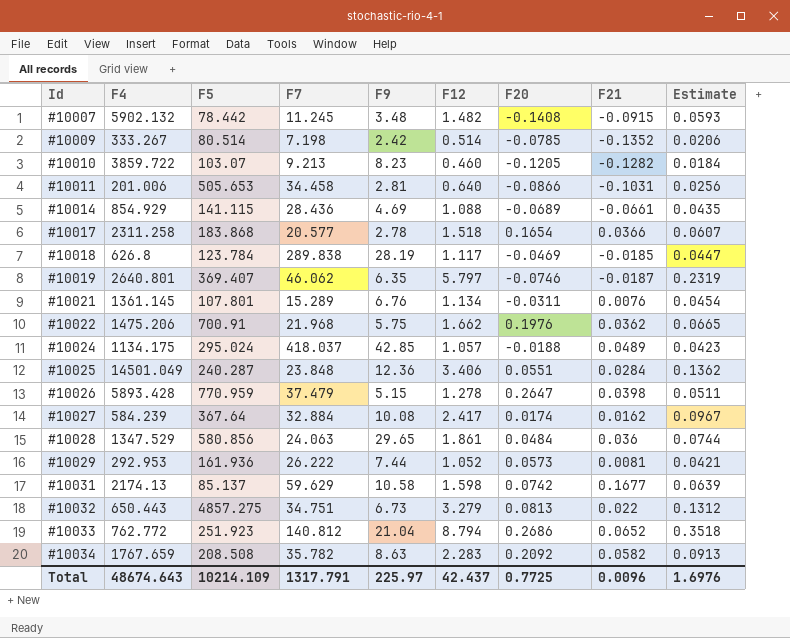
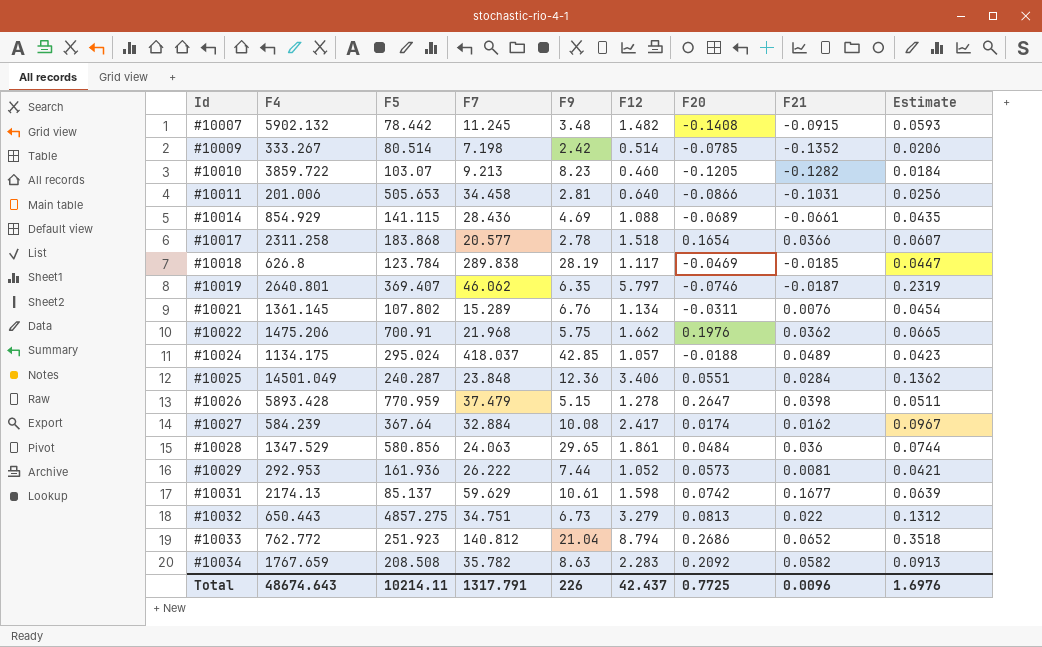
#10021 | F5: 107.801 -> 107.802
#10031 | F9: 10.58 -> 10.61
Total | F5: 10214.109 -> 10214.11
Total | F9: 225.97 -> 226

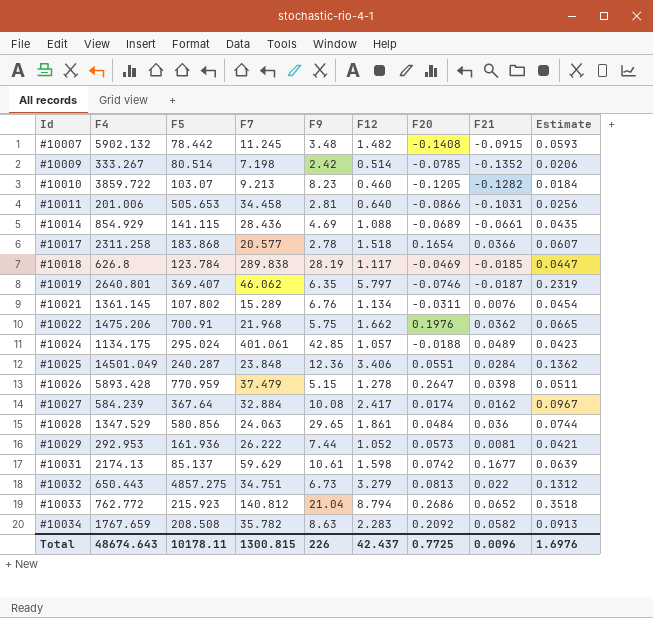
#10024 | F7: 418.037 -> 401.061
#10033 | F5: 251.923 -> 215.923
Total | F5: 10214.11 -> 10178.11
Total | F7: 1317.791 -> 1300.815

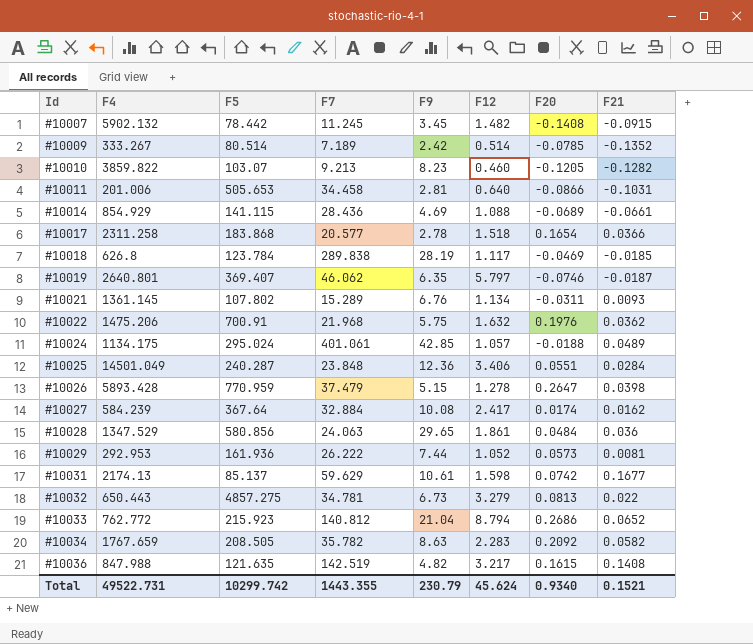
column Estimate | formula: [F12] * 0.04 -> none
#10007 | F9: 3.48 -> 3.45
#10009 | F7: 7.198 -> 7.189
#10010 | F4: 3859.722 -> 3859.822
#10021 | F21: 0.0076 -> 0.0093
#10022 | F12: 1.662 -> 1.632
#10032 | F7: 34.751 -> 34.781
#10034 | F5: 208.508 -> 208.505
row #10036: none -> 847.988 | 121.635 | 142.519 | 4.82 | 3.217 | 0.1615 | 0.1408
Total | F4: 48674.643 -> 49522.731
Total | F5: 10178.11 -> 10299.742
Total | F7: 1300.815 -> 1443.355
Total | F9: 226 -> 230.79
Total | F12: 42.437 -> 45.624
Total | F20: 0.7725 -> 0.9340
Total | F21: 0.0096 -> 0.1521

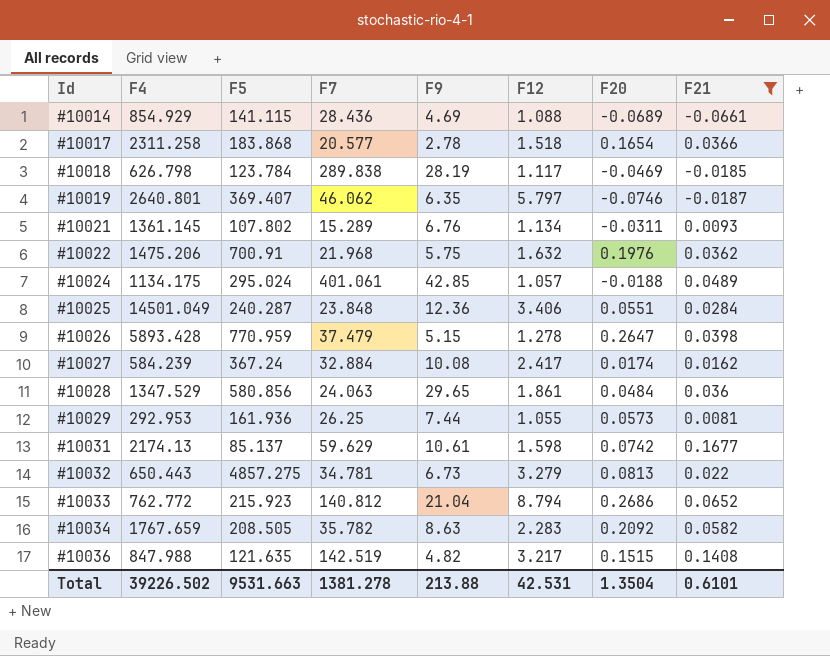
filter: none -> F21 >= -0.0661
#10018 | F4: 626.8 -> 626.798
#10027 | F5: 367.64 -> 367.24
#10029 | F7: 26.222 -> 26.25
#10029 | F12: 1.052 -> 1.055
#10036 | F20: 0.1615 -> 0.1515
Total | F4: 49522.731 -> 39226.502
Total | F5: 10299.742 -> 9531.663
Total | F7: 1443.355 -> 1381.278
Total | F9: 230.79 -> 213.88
Total | F12: 45.624 -> 42.531
Total | F20: 0.9340 -> 1.3504
Total | F21: 0.1521 -> 0.6101

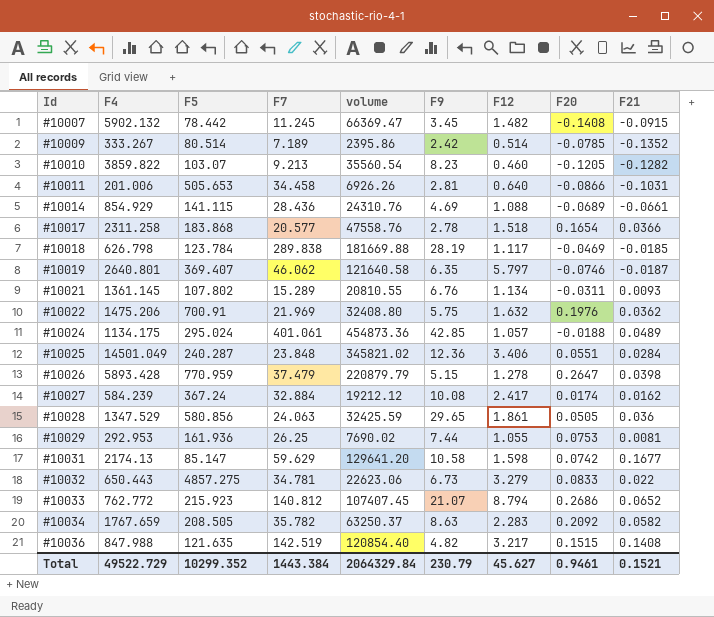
filter: F21 >= -0.0661 -> none
column volume | formula: none -> [F4] * [F7]
#10022 | F7: 21.968 -> 21.969
#10028 | F20: 0.0484 -> 0.0505
#10029 | F20: 0.0573 -> 0.0753
#10031 | F5: 85.137 -> 85.147
#10031 | F9: 10.61 -> 10.58
#10032 | F20: 0.0813 -> 0.0833
#10033 | F9: 21.04 -> 21.07
Total | F4: 39226.502 -> 49522.729
Total | F5: 9531.663 -> 10299.352
Total | F7: 1381.278 -> 1443.384
Total | F9: 213.88 -> 230.79
Total | F12: 42.531 -> 45.627
Total | F20: 1.3504 -> 0.9461
Total | F21: 0.6101 -> 0.1521

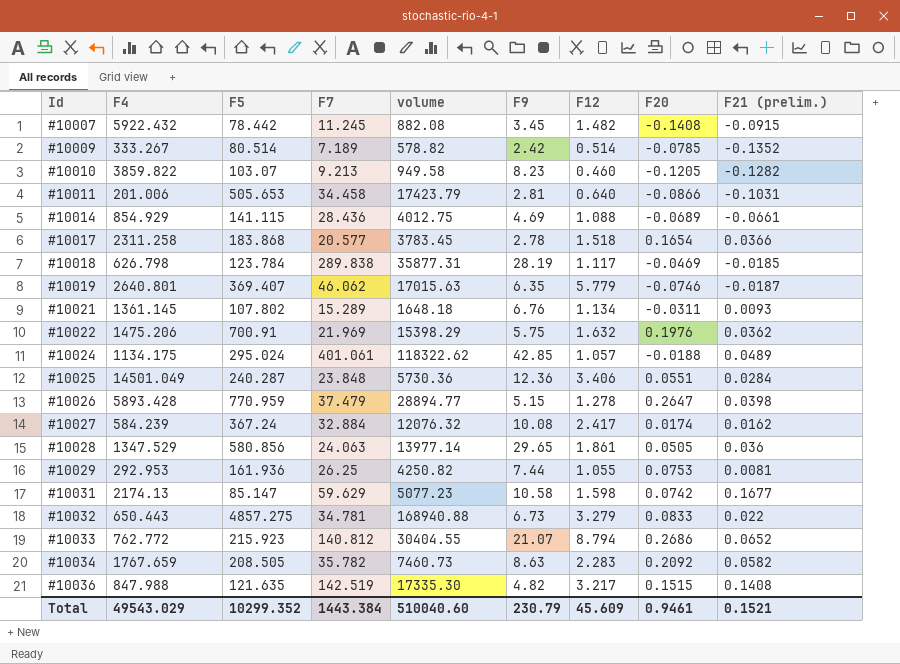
column volume | formula: [F4] * [F7] -> [F5] * [F7]
column name: F21 -> F21 (prelim.)
#10007 | F4: 5902.132 -> 5922.432
#10019 | F12: 5.797 -> 5.779
Total | F4: 49522.729 -> 49543.029
Total | volume: 2064329.84 -> 510040.60
Total | F12: 45.627 -> 45.609

